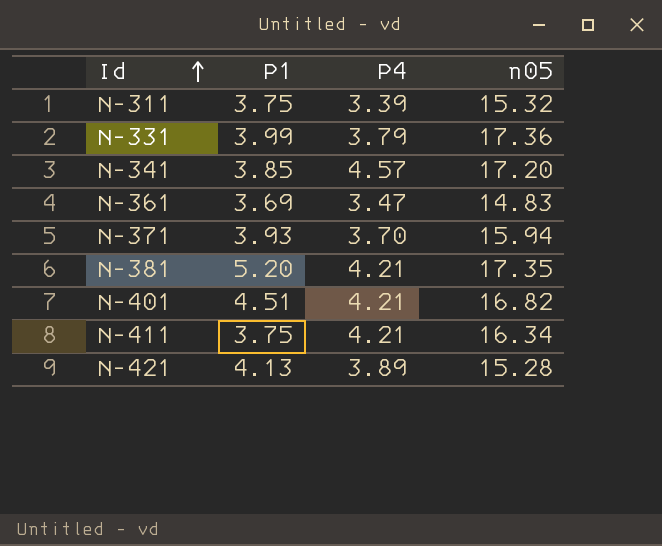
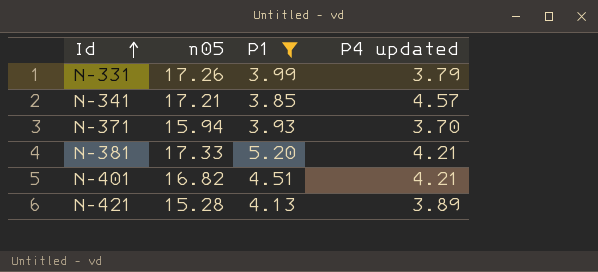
filter: none -> P1 >= 3.85
column n05 | position: 4 -> 2
column name: P4 -> P4 updated
N-331 | n05: 17.36 -> 17.26
N-341 | n05: 17.20 -> 17.21
N-381 | n05: 17.35 -> 17.33

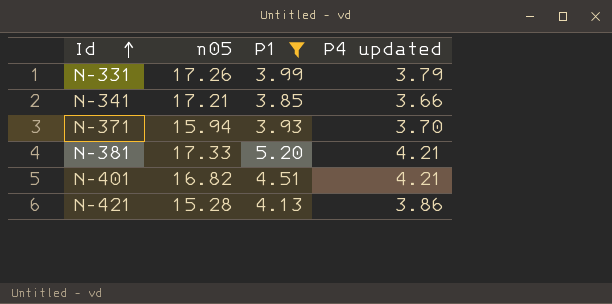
N-341 | P4 updated: 4.57 -> 3.66
N-421 | P4 updated: 3.89 -> 3.86

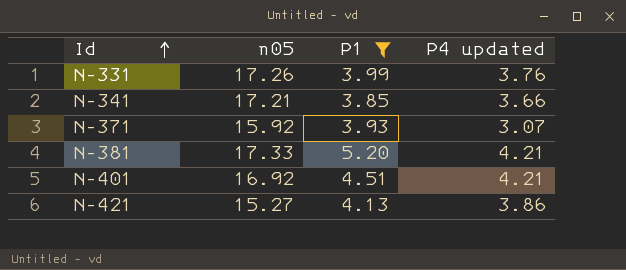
N-331 | P4 updated: 3.79 -> 3.76
N-371 | n05: 15.94 -> 15.92
N-371 | P4 updated: 3.70 -> 3.07
N-401 | n05: 16.82 -> 16.92
N-421 | n05: 15.28 -> 15.27

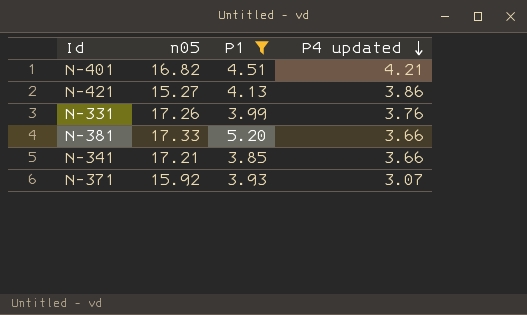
row order: Id ascending -> P4 updated descending
N-401 | n05: 16.92 -> 16.82
N-381 | P4 updated: 4.21 -> 3.66

